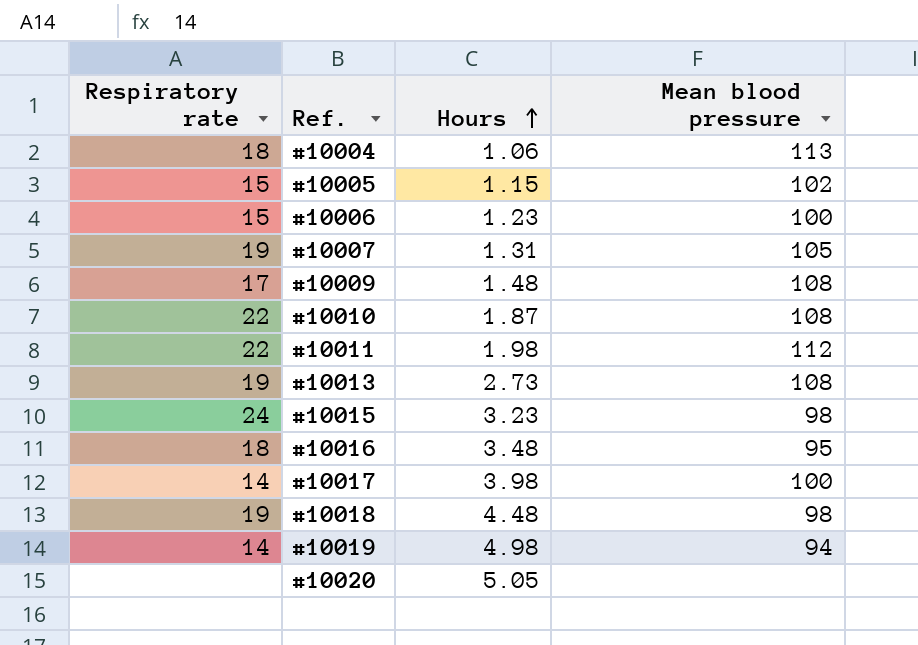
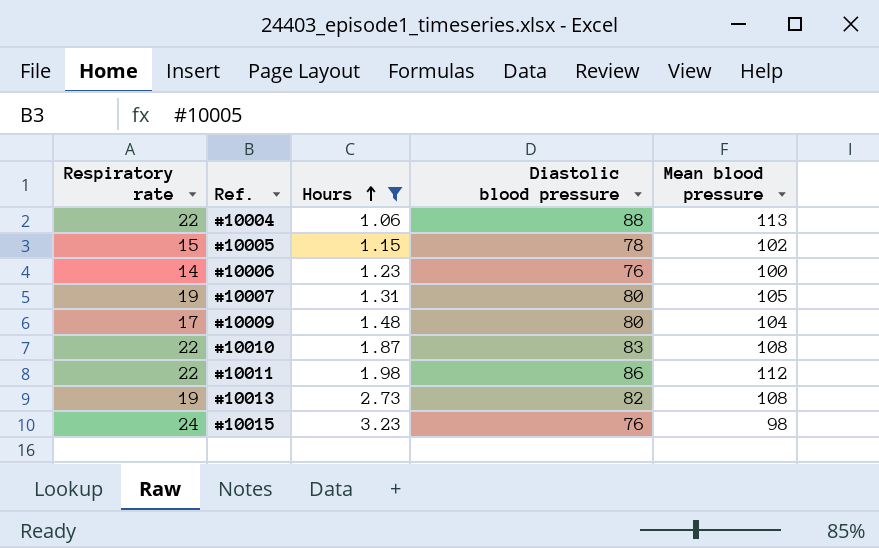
filter: none -> Hours <= 3.23
column Diastolic blood pressure | position: none -> 4
#10004 | Respiratory rate: 18 -> 22
#10006 | Respiratory rate: 15 -> 14
#10009 | Mean blood pressure: 108 -> 104

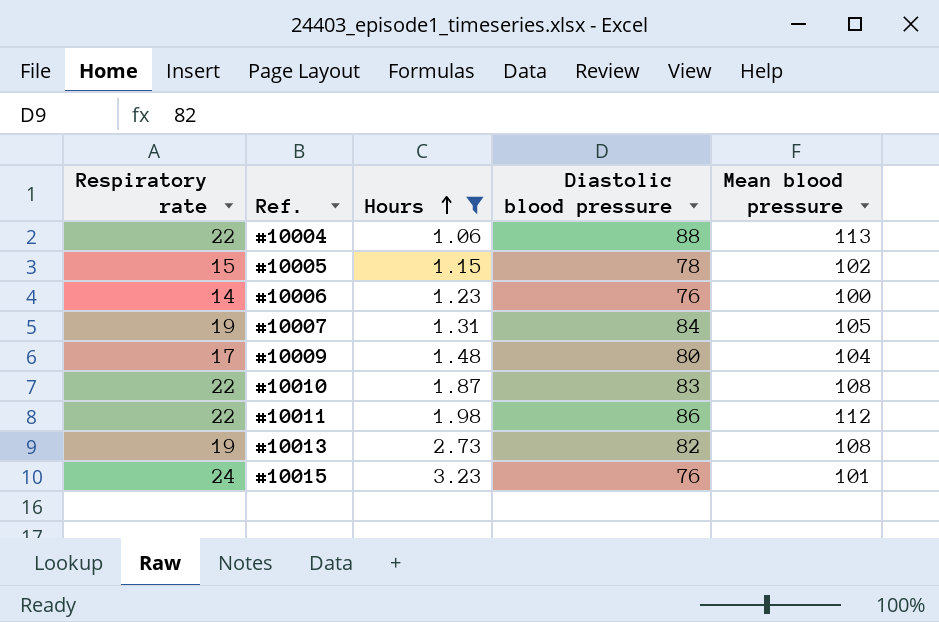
#10007 | Diastolic blood pressure: 80 -> 84
#10015 | Mean blood pressure: 98 -> 101

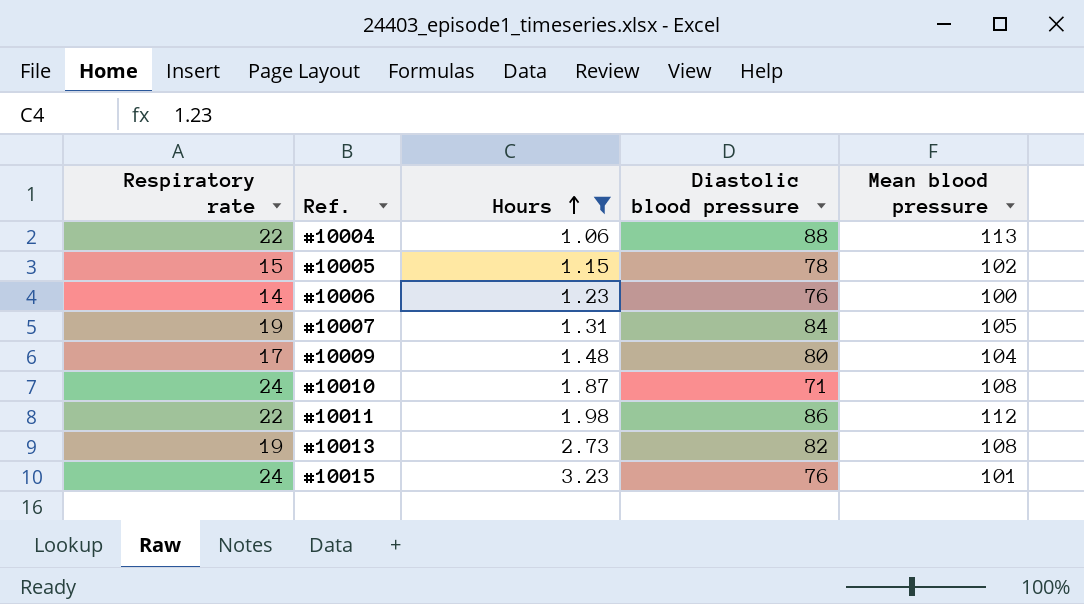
#10010 | Respiratory rate: 22 -> 24
#10010 | Diastolic blood pressure: 83 -> 71

